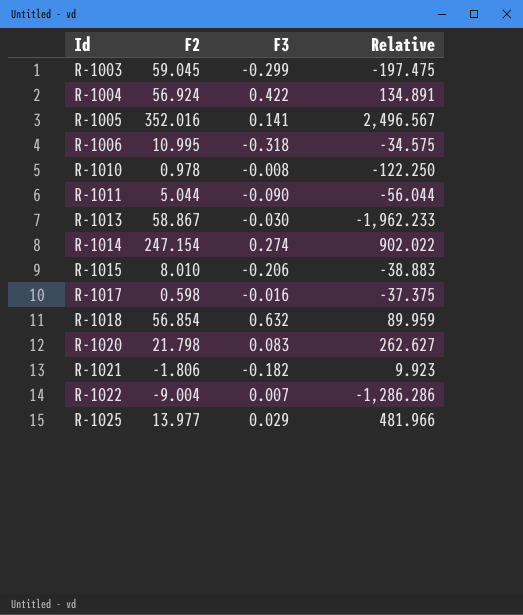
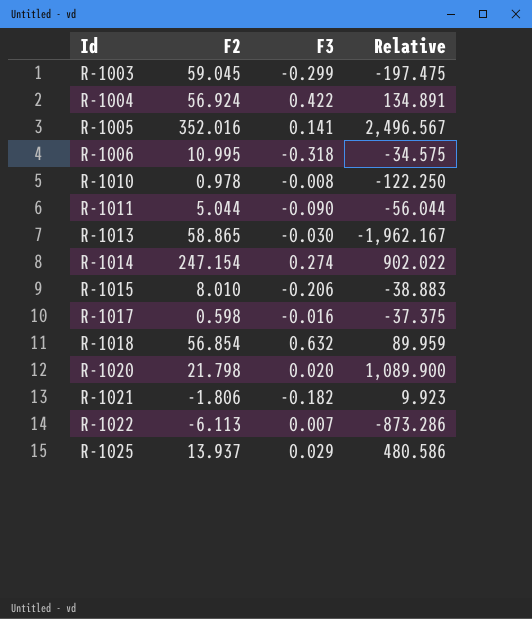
R-1013 | F2: 58.867 -> 58.865
R-1013 | Relative: -1,962.233 -> -1,962.167
R-1020 | F3: 0.083 -> 0.020
R-1020 | Relative: 262.627 -> 1,089.900
R-1022 | F2: -9.004 -> -6.113
R-1022 | Relative: -1,286.286 -> -873.286
R-1025 | F2: 13.977 -> 13.937
R-1025 | Relative: 481.966 -> 480.586

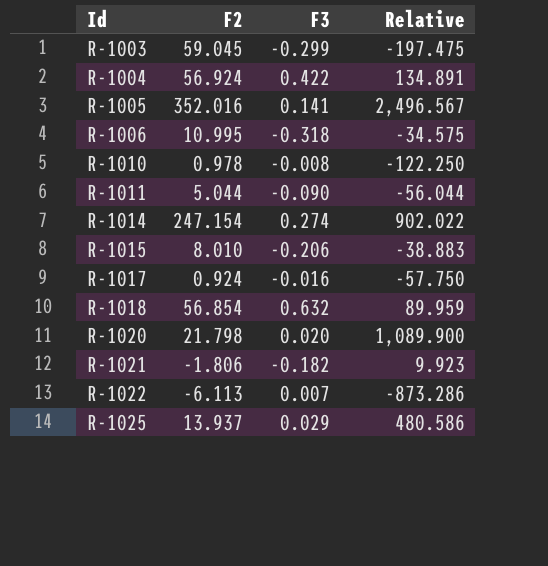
row R-1013: 58.865 | -0.030 | -1,962.167 -> none
R-1017 | F2: 0.598 -> 0.924
R-1017 | Relative: -37.375 -> -57.750

